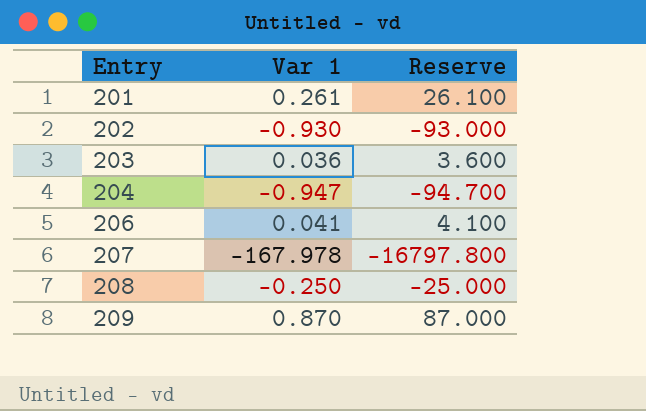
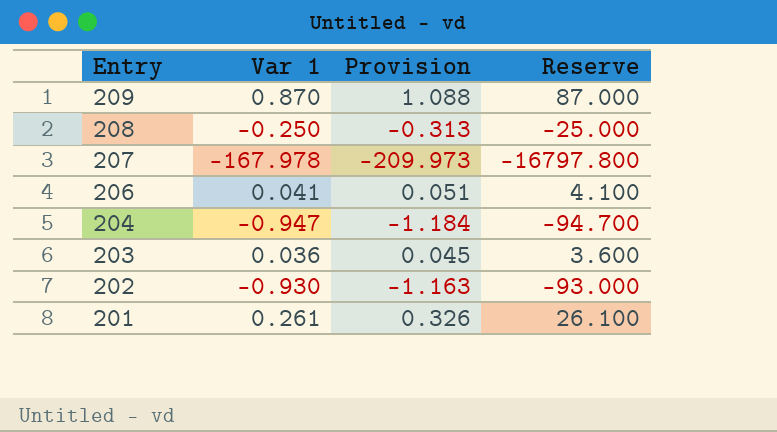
row order: Entry ascending -> Entry descending
column Provision | formula: none -> [Var 1] * 1.25

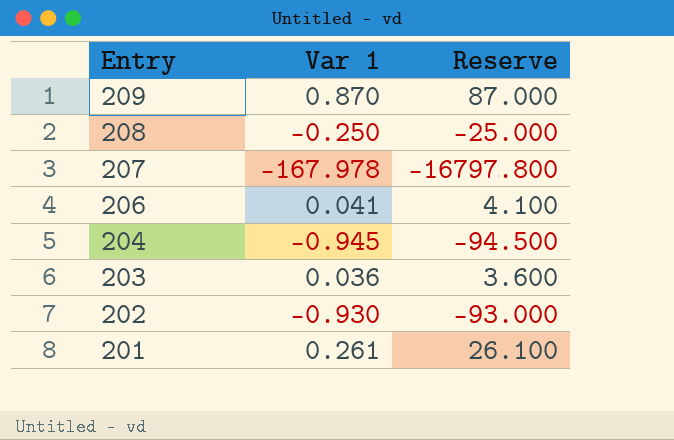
column Provision | formula: [Var 1] * 1.25 -> none
204 | Var 1: -0.947 -> -0.945
204 | Reserve: -94.700 -> -94.500

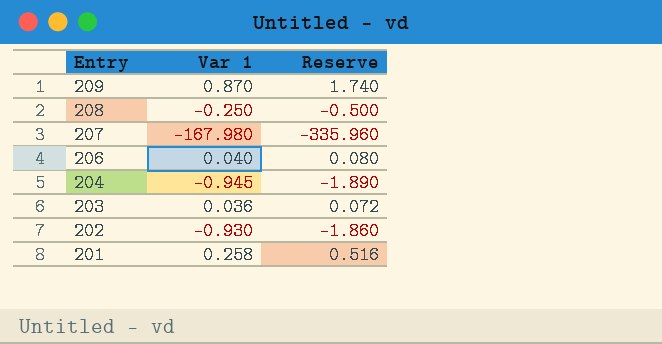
column Reserve | formula: [Var 1] * 100 -> [Var 1] * 2
207 | Var 1: -167.978 -> -167.980
206 | Var 1: 0.041 -> 0.040
201 | Var 1: 0.261 -> 0.258

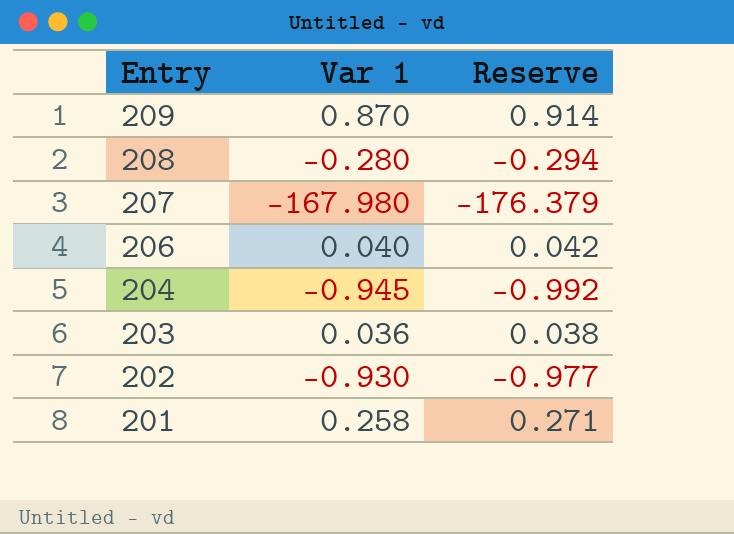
column Reserve | formula: [Var 1] * 2 -> [Var 1] * 1.05
208 | Var 1: -0.250 -> -0.280

